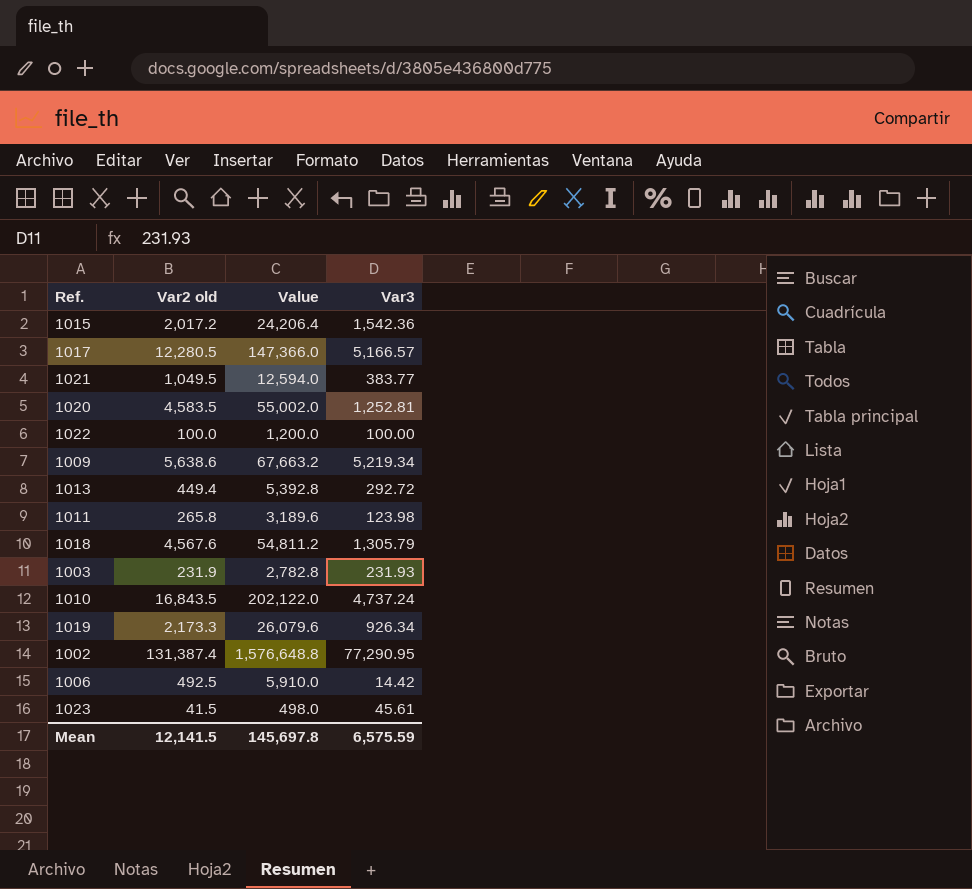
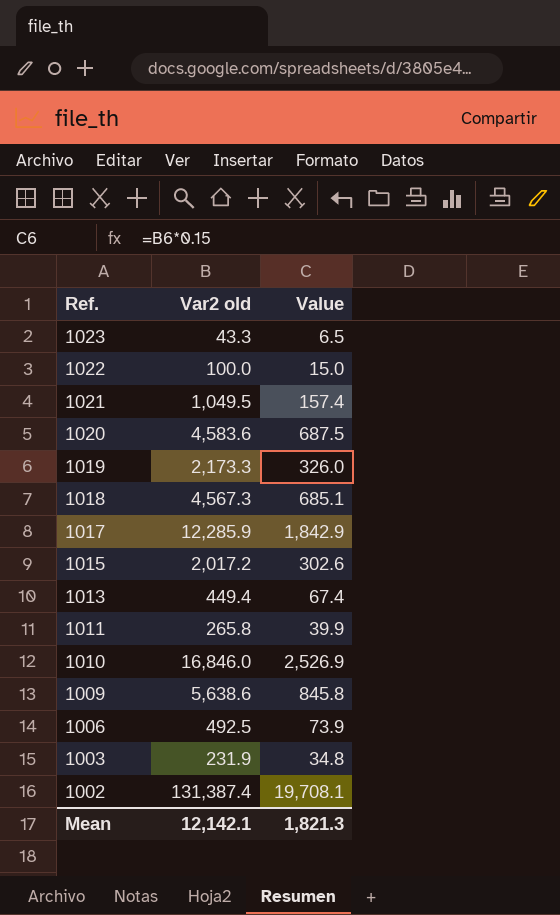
row order: none -> Ref. descending
column Var3 | position: 4 -> none
column Value | formula: [Var2 old] * 12 -> [Var2 old] * 0.15
1023 | Var2 old: 41.5 -> 43.3
1020 | Var2 old: 4,583.5 -> 4,583.6
1018 | Var2 old: 4,567.6 -> 4,567.3
1017 | Var2 old: 12,280.5 -> 12,285.9
1010 | Var2 old: 16,843.5 -> 16,846.0
Mean | Var2 old: 12,141.5 -> 12,142.1
Mean | Value: 145,697.8 -> 1,821.3

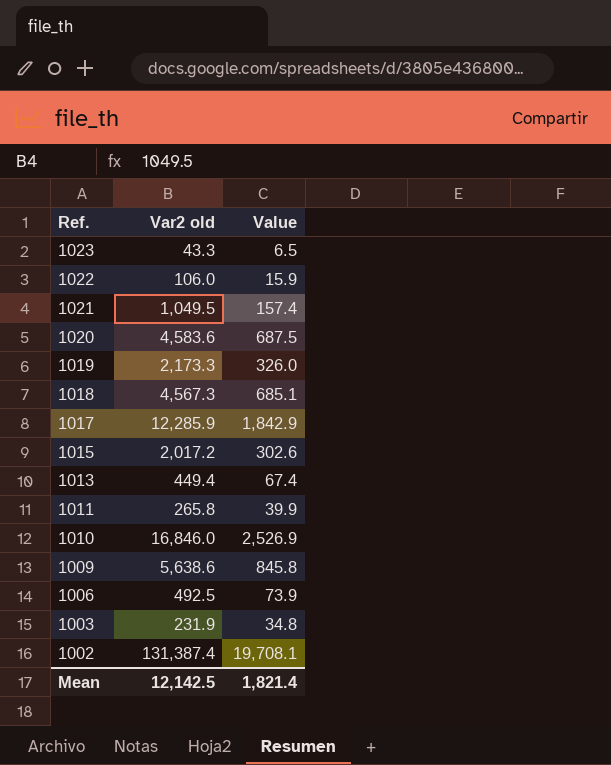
1022 | Var2 old: 100.0 -> 106.0
1022 | Value: 15.0 -> 15.9
Mean | Var2 old: 12,142.1 -> 12,142.5
Mean | Value: 1,821.3 -> 1,821.4

